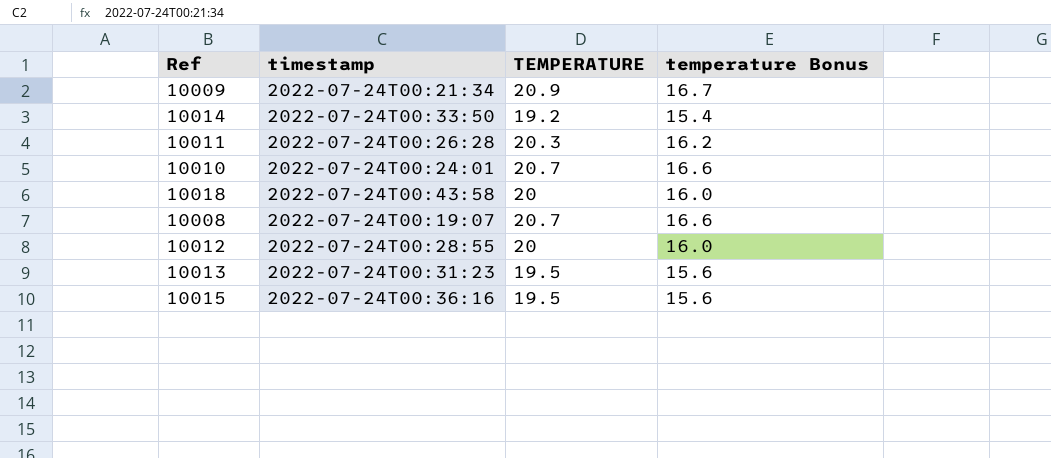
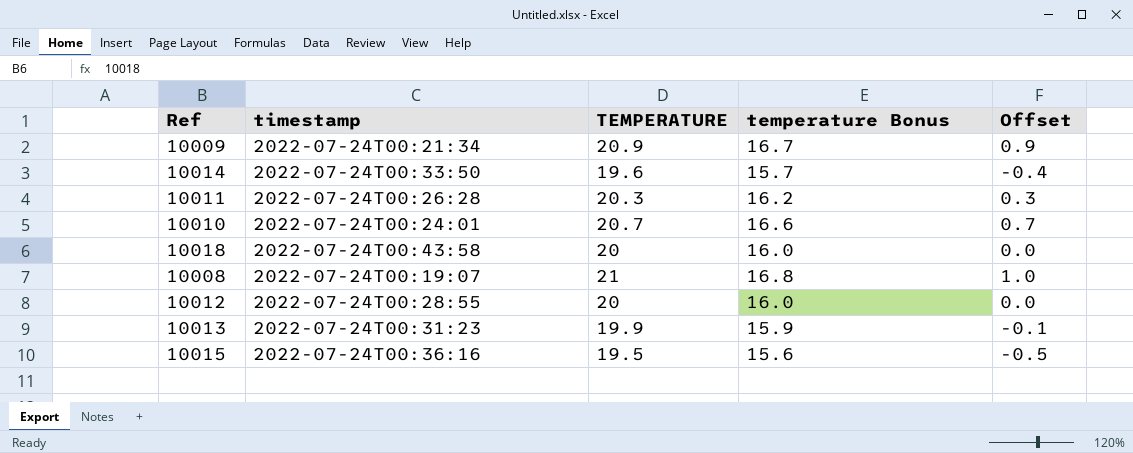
column Offset | formula: none -> [TEMPERATURE] - 20
10014 | TEMPERATURE: 19.2 -> 19.6
10014 | temperature Bonus: 15.4 -> 15.7
10008 | TEMPERATURE: 20.7 -> 21
10008 | temperature Bonus: 16.6 -> 16.8
10013 | TEMPERATURE: 19.5 -> 19.9
10013 | temperature Bonus: 15.6 -> 15.9

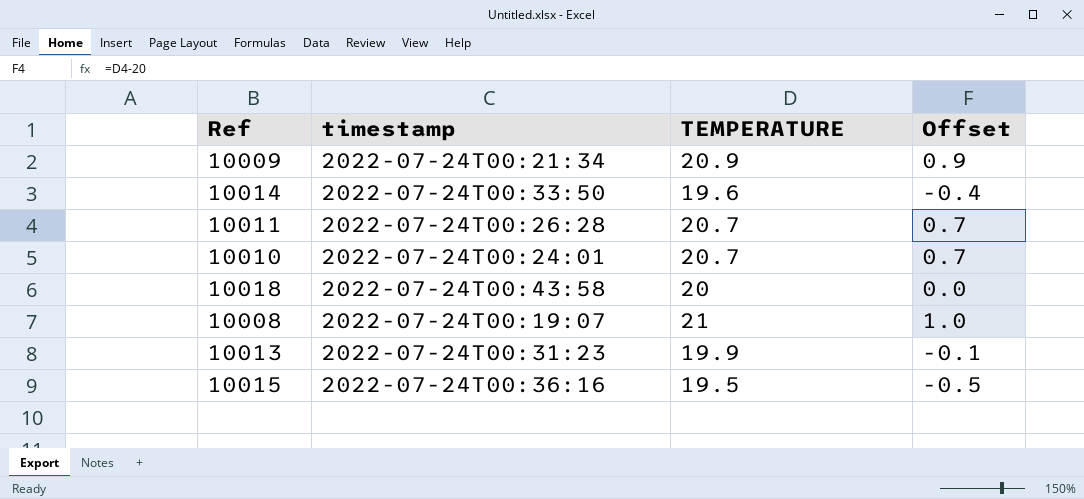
column temperature Bonus | formula: [TEMPERATURE] * 0.8 -> none
row 10012: 2022-07-24T00:28:55 | 20 | 16.0 | 0.0 -> none
10011 | TEMPERATURE: 20.3 -> 20.7
10011 | Offset: 0.3 -> 0.7

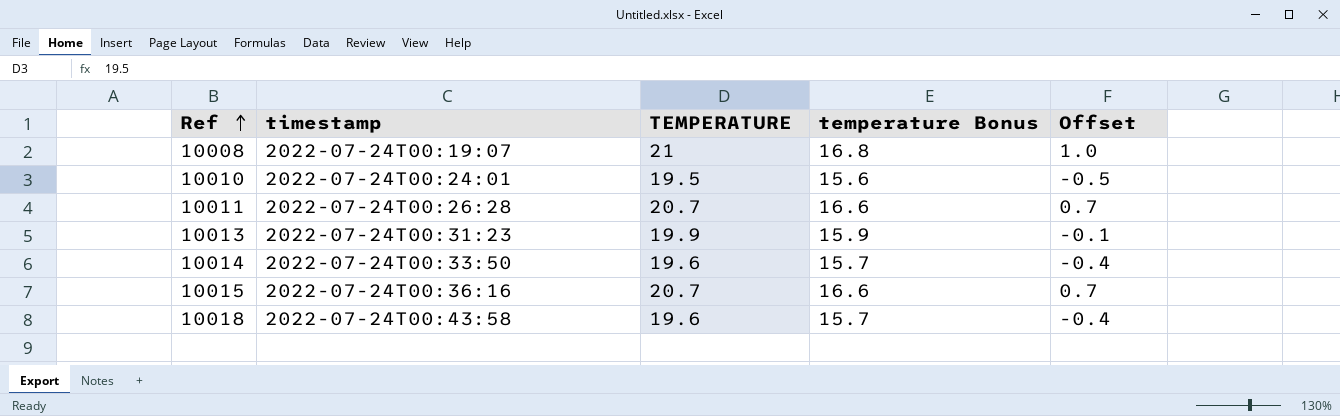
row order: none -> Ref ascending
column temperature Bonus | formula: none -> [TEMPERATURE] * 0.8
row 10009: 2022-07-24T00:21:34 | 20.9 | 0.9 -> none
10010 | TEMPERATURE: 20.7 -> 19.5
10010 | Offset: 0.7 -> -0.5
10015 | TEMPERATURE: 19.5 -> 20.7
10015 | Offset: -0.5 -> 0.7
10018 | TEMPERATURE: 20 -> 19.6
10018 | Offset: 0.0 -> -0.4

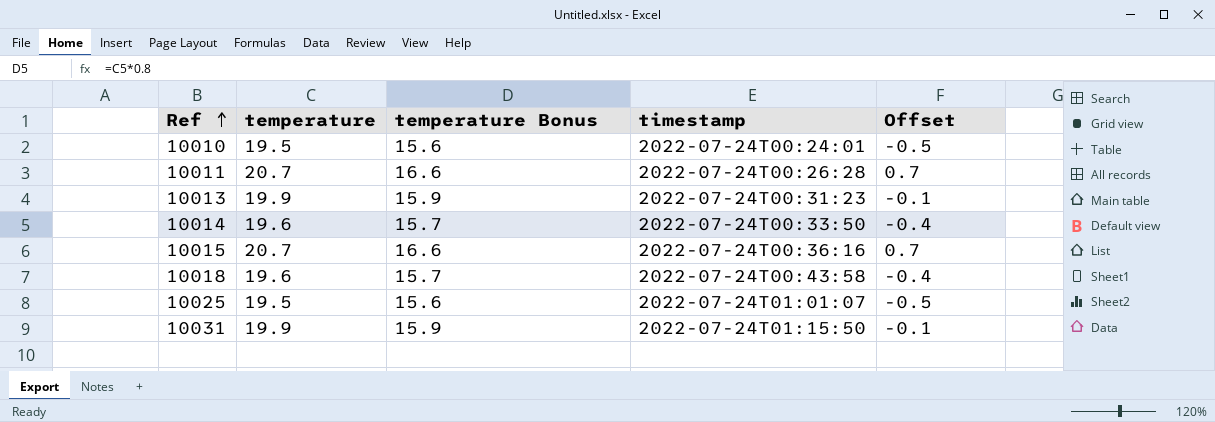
column name: TEMPERATURE -> temperature
column timestamp | position: 2 -> 4
row 10008: 2022-07-24T00:19:07 | 21 | 16.8 | 1.0 -> none
row 10025: none -> 19.5 | 15.6 | 2022-07-24T01:01:07 | -0.5
row 10031: none -> 19.9 | 15.9 | 2022-07-24T01:15:50 | -0.1

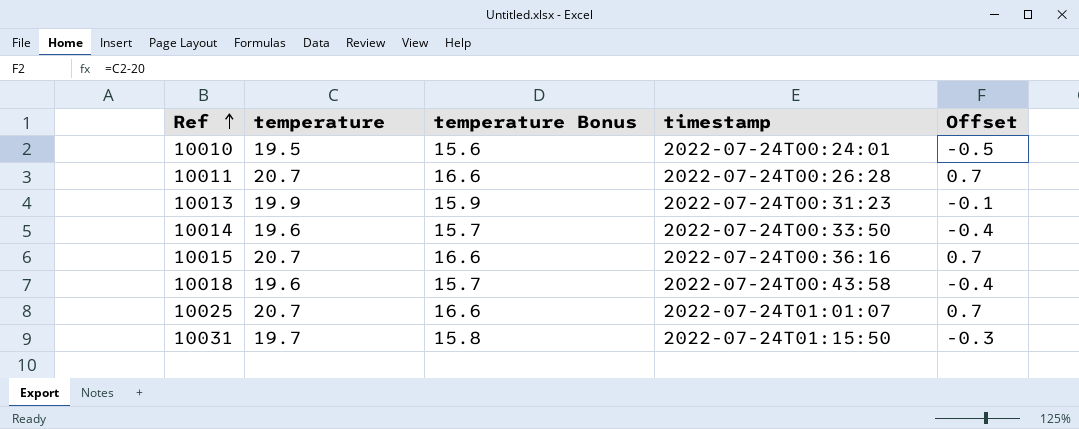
10025 | temperature: 19.5 -> 20.7
10025 | temperature Bonus: 15.6 -> 16.6
10025 | Offset: -0.5 -> 0.7
10031 | temperature: 19.9 -> 19.7
10031 | temperature Bonus: 15.9 -> 15.8
10031 | Offset: -0.1 -> -0.3

